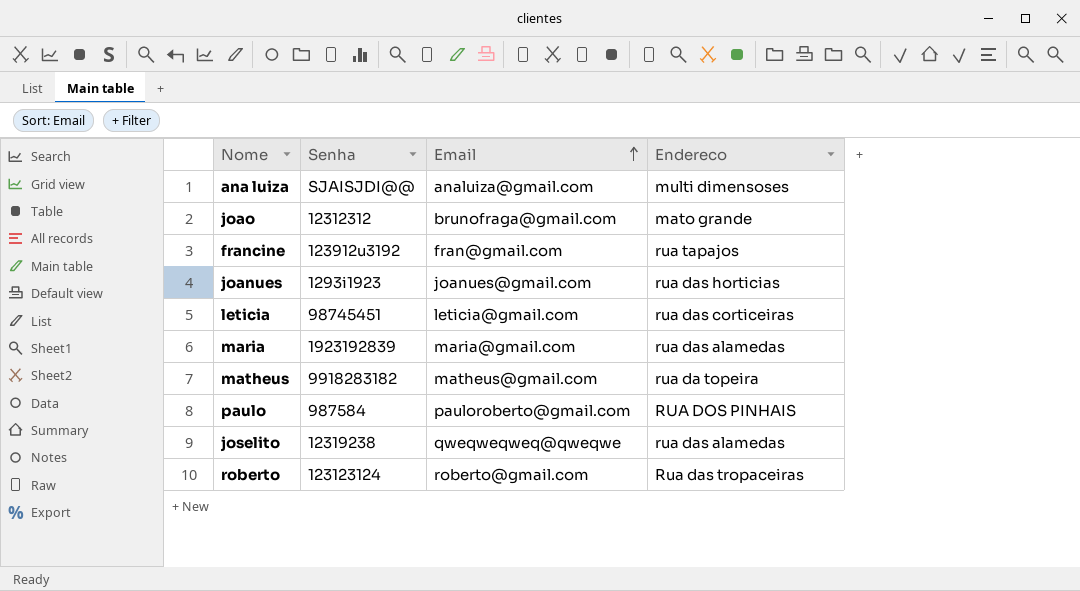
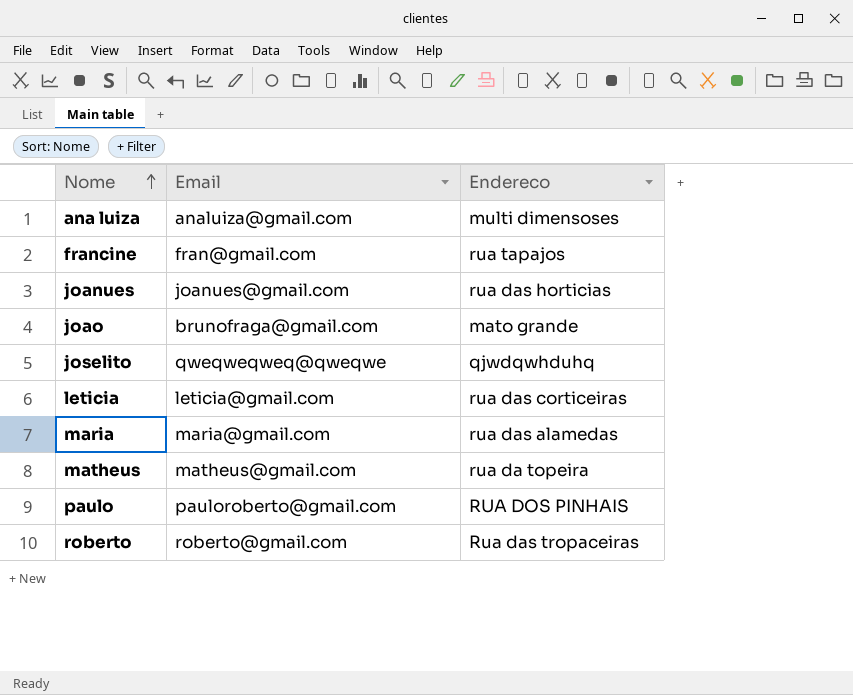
row order: Email ascending -> Nome ascending
column Senha | position: 2 -> none
joselito | Endereco: rua das alamedas -> qjwdqwhduhq

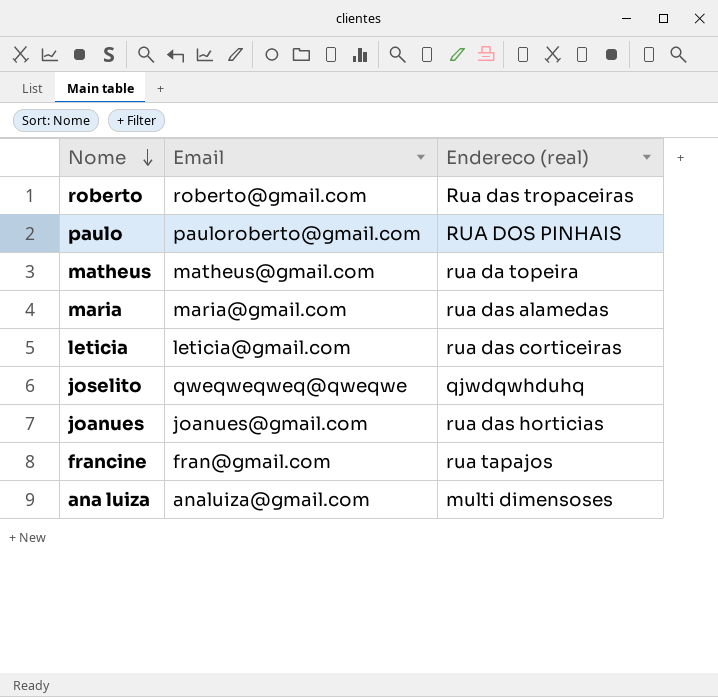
row order: Nome ascending -> Nome descending
column name: Endereco -> Endereco (real)
row joao: brunofraga@gmail.com | mato grande -> none

